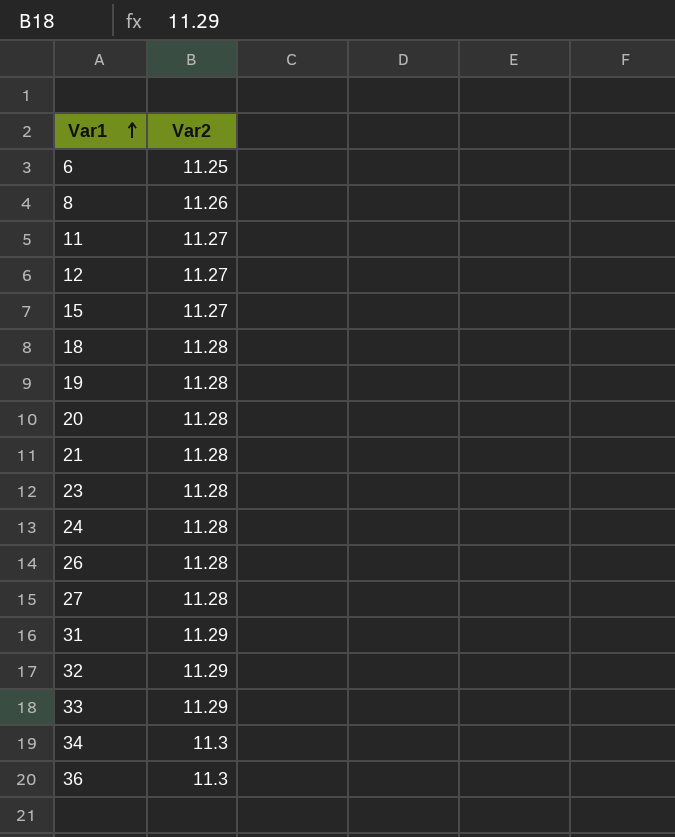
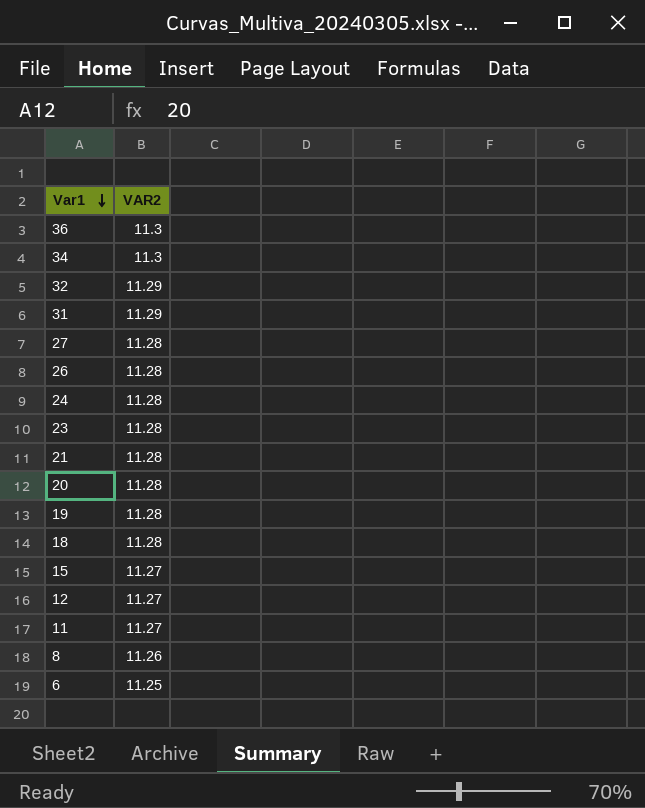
row order: Var1 ascending -> Var1 descending
column name: Var2 -> VAR2
row 33: 11.29 -> none

